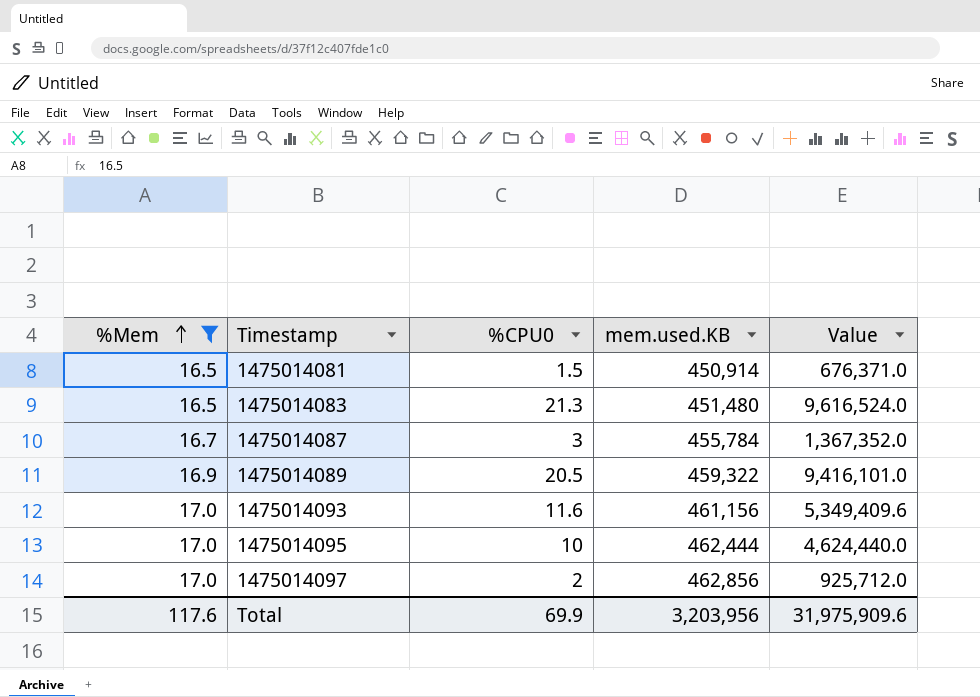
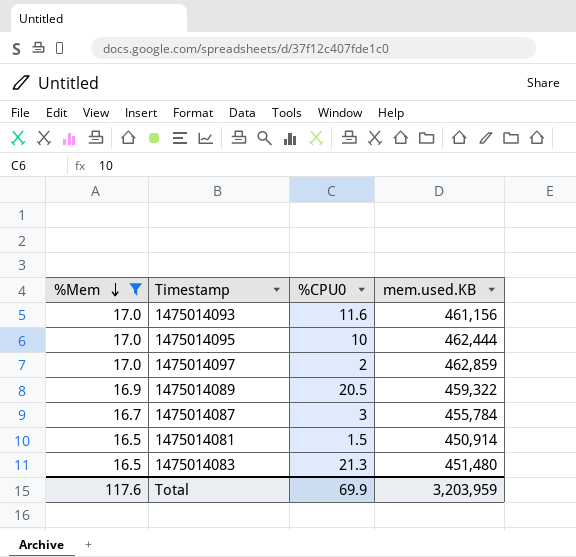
row order: %Mem ascending -> %Mem descending
column Value | formula: [%CPU0] * [mem.used.KB] -> none
1475014097 | mem.used.KB: 462,856 -> 462,859
Total | mem.used.KB: 3,203,956 -> 3,203,959

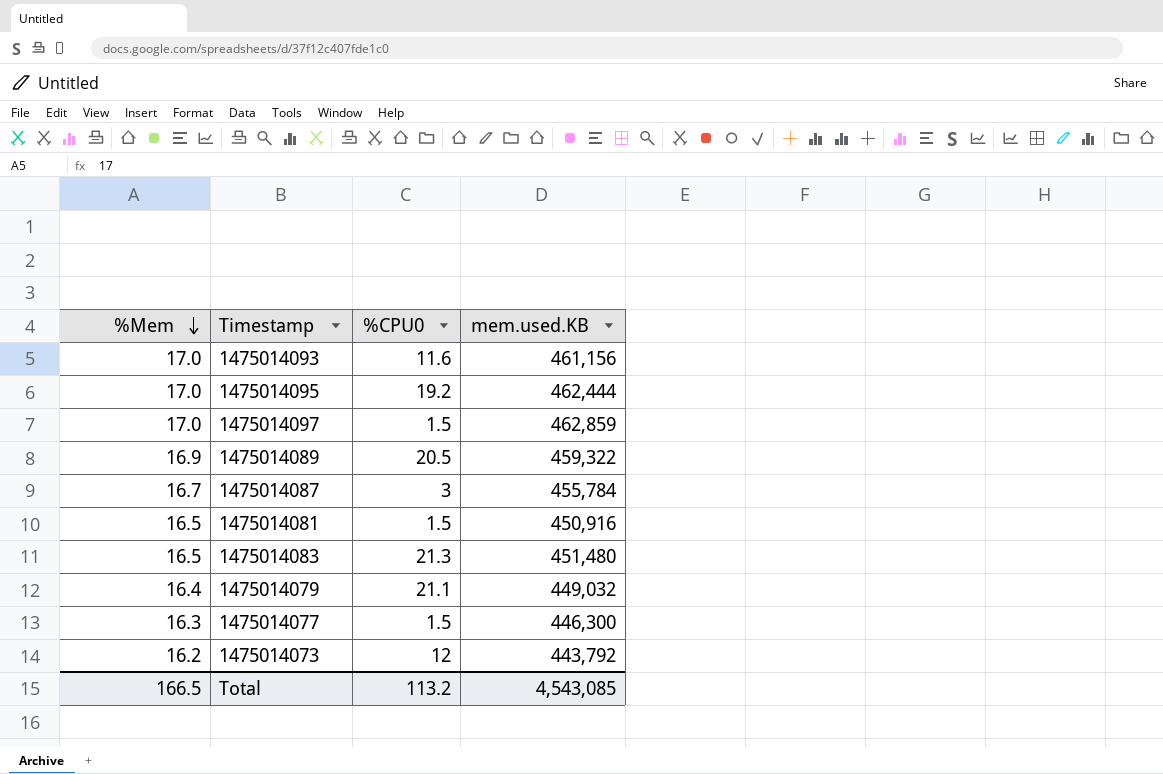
filter: %Mem >= 16.5 -> none
1475014095 | %CPU0: 10 -> 19.2
1475014097 | %CPU0: 2 -> 1.5
1475014081 | mem.used.KB: 450,914 -> 450,916
Total | %Mem: 117.6 -> 166.5
Total | %CPU0: 69.9 -> 113.2
Total | mem.used.KB: 3,203,959 -> 4,543,085

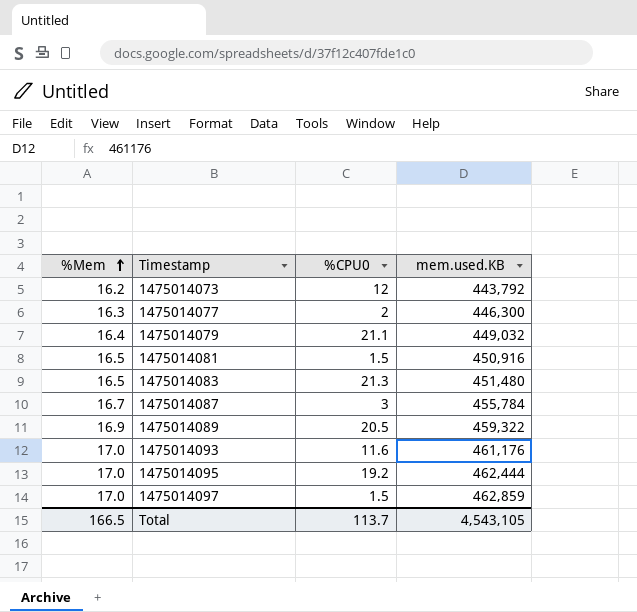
row order: %Mem descending -> %Mem ascending
1475014077 | %CPU0: 1.5 -> 2
1475014093 | mem.used.KB: 461,156 -> 461,176
Total | %CPU0: 113.2 -> 113.7
Total | mem.used.KB: 4,543,085 -> 4,543,105

